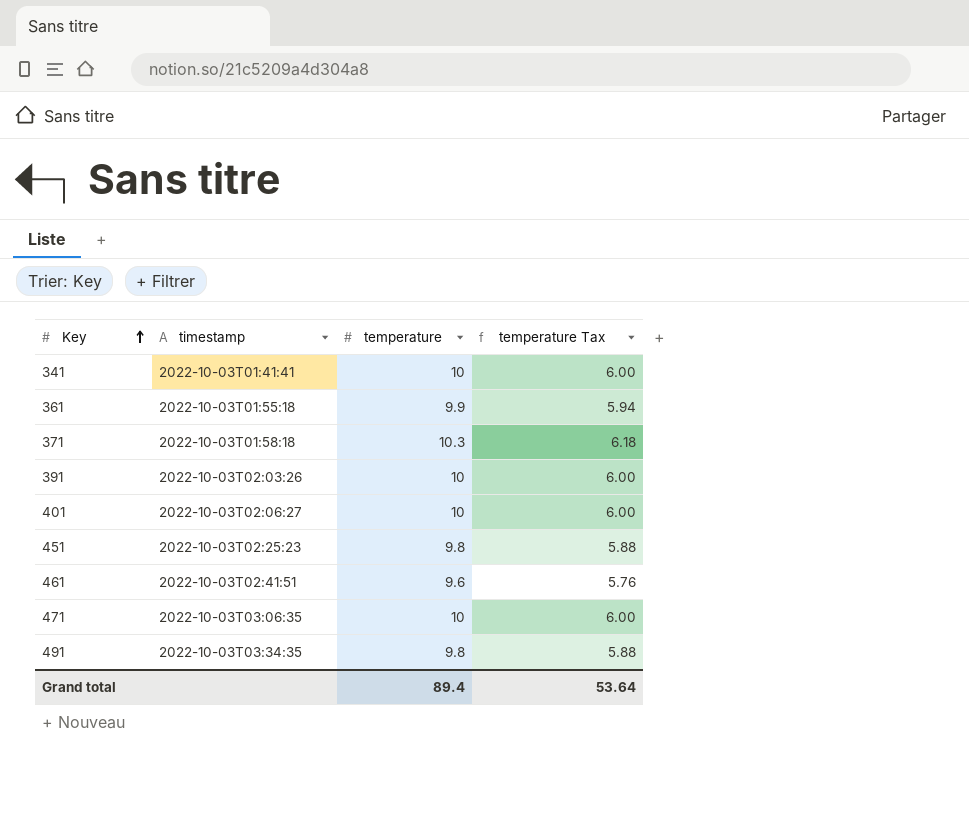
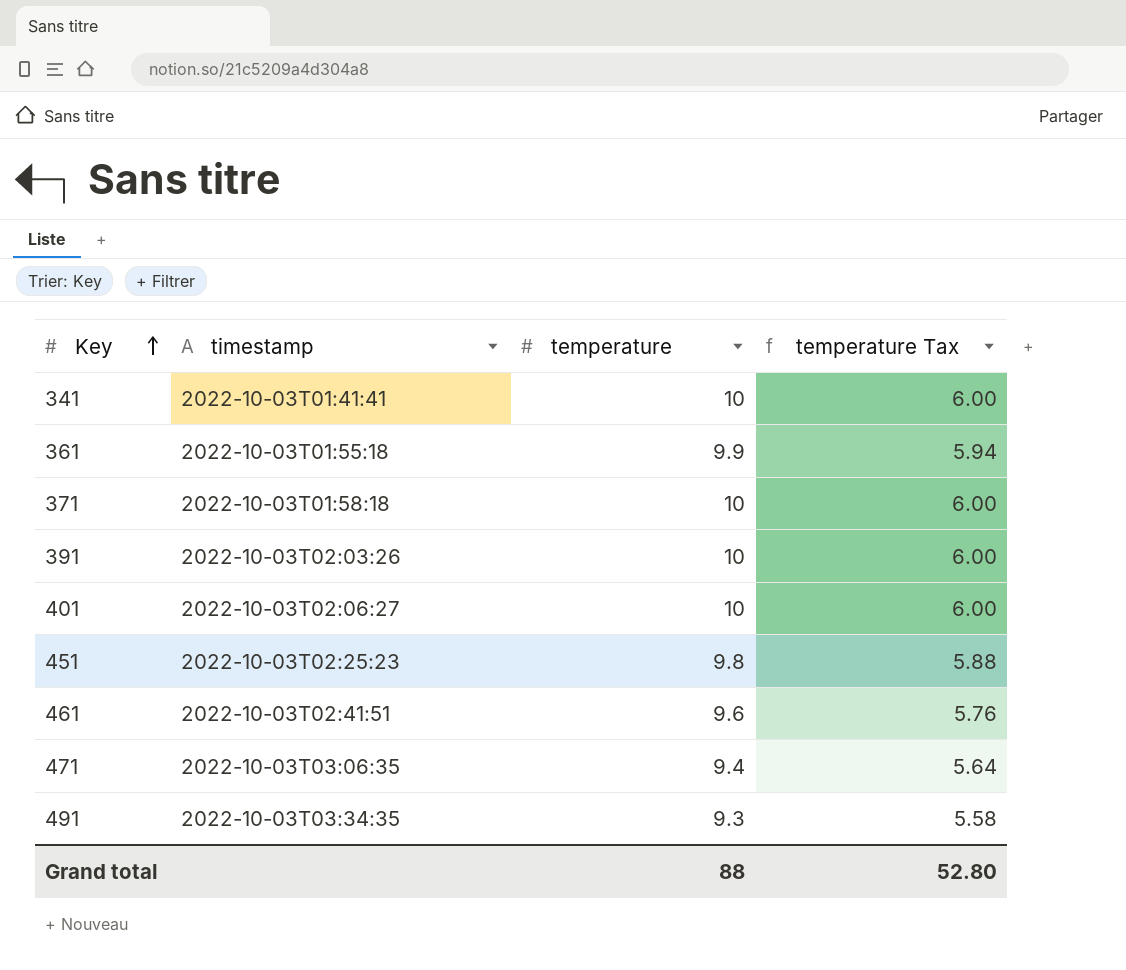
371 | temperature: 10.3 -> 10
371 | temperature Tax: 6.18 -> 6.00
471 | temperature: 10 -> 9.4
471 | temperature Tax: 6.00 -> 5.64
491 | temperature: 9.8 -> 9.3
491 | temperature Tax: 5.88 -> 5.58
Grand total | temperature: 89.4 -> 88
Grand total | temperature Tax: 53.64 -> 52.80

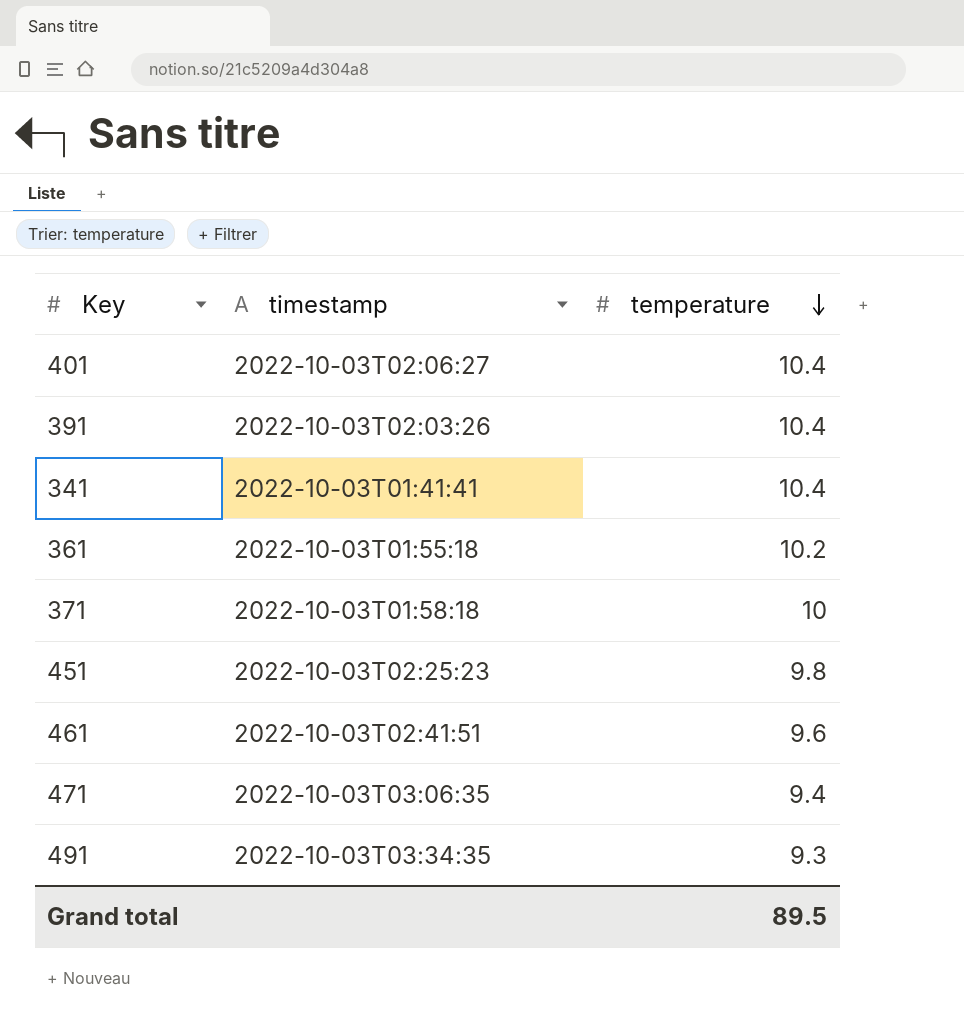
row order: Key ascending -> temperature descending
column temperature Tax | formula: [temperature] * 0.6 -> none
401 | temperature: 10 -> 10.4
391 | temperature: 10 -> 10.4
341 | temperature: 10 -> 10.4
361 | temperature: 9.9 -> 10.2
Grand total | temperature: 88 -> 89.5

